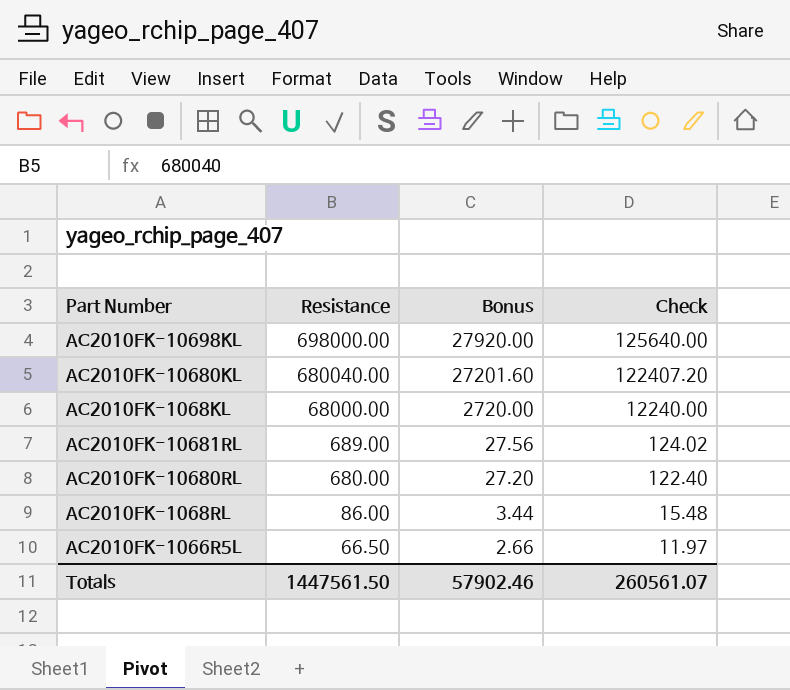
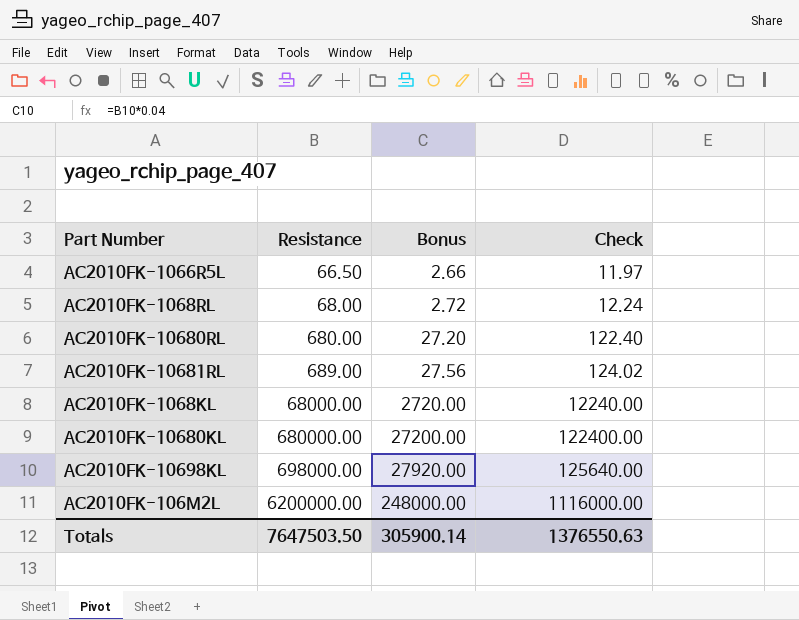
row order: Resistance descending -> Resistance ascending
AC2010FK-1068RL | Resistance: 86.00 -> 68.00
AC2010FK-1068RL | Bonus: 3.44 -> 2.72
AC2010FK-1068RL | Check: 15.48 -> 12.24
AC2010FK-10680KL | Resistance: 680040.00 -> 680000.00
AC2010FK-10680KL | Bonus: 27201.60 -> 27200.00
AC2010FK-10680KL | Check: 122407.20 -> 122400.00
row AC2010FK-106M2L: none -> 6200000.00 | 248000.00 | 1116000.00
Totals | Resistance: 1447561.50 -> 7647503.50
Totals | Bonus: 57902.46 -> 305900.14
Totals | Check: 260561.07 -> 1376550.63

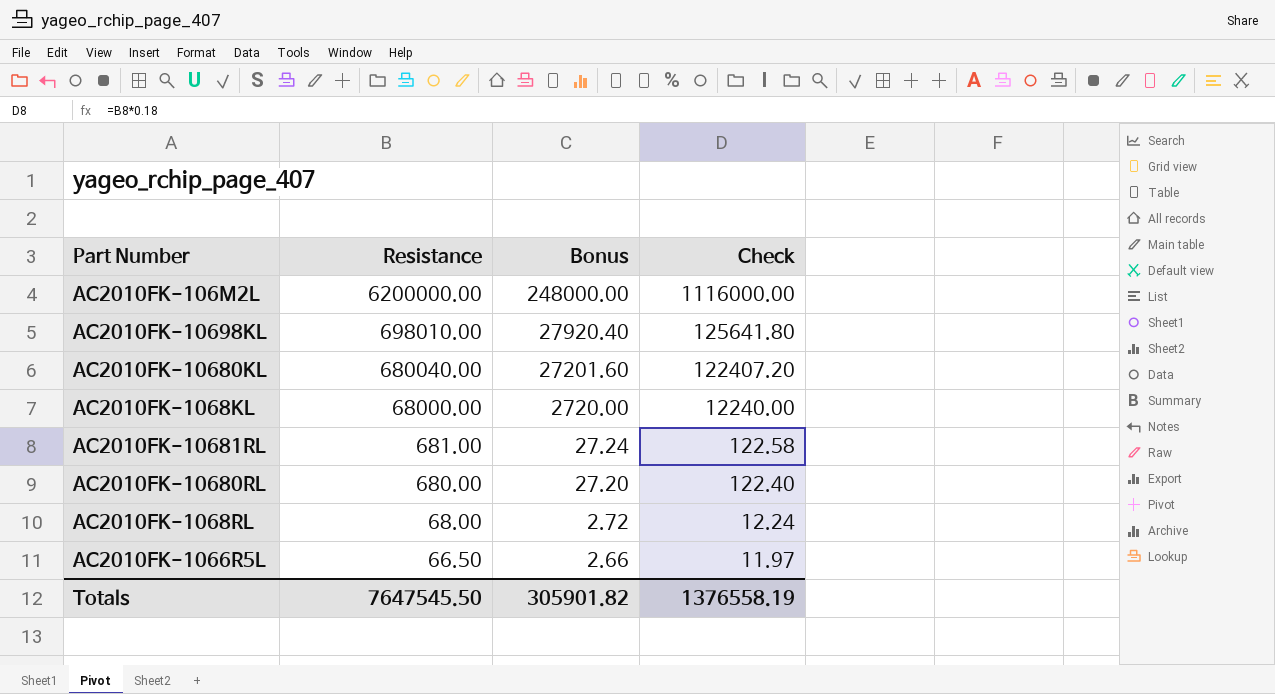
row order: Resistance ascending -> Resistance descending
AC2010FK-10698KL | Resistance: 698000.00 -> 698010.00
AC2010FK-10698KL | Bonus: 27920.00 -> 27920.40
AC2010FK-10698KL | Check: 125640.00 -> 125641.80
AC2010FK-10680KL | Resistance: 680000.00 -> 680040.00
AC2010FK-10680KL | Bonus: 27200.00 -> 27201.60
AC2010FK-10680KL | Check: 122400.00 -> 122407.20
AC2010FK-10681RL | Resistance: 689.00 -> 681.00
AC2010FK-10681RL | Bonus: 27.56 -> 27.24
AC2010FK-10681RL | Check: 124.02 -> 122.58
Totals | Resistance: 7647503.50 -> 7647545.50
Totals | Bonus: 305900.14 -> 305901.82
Totals | Check: 1376550.63 -> 1376558.19

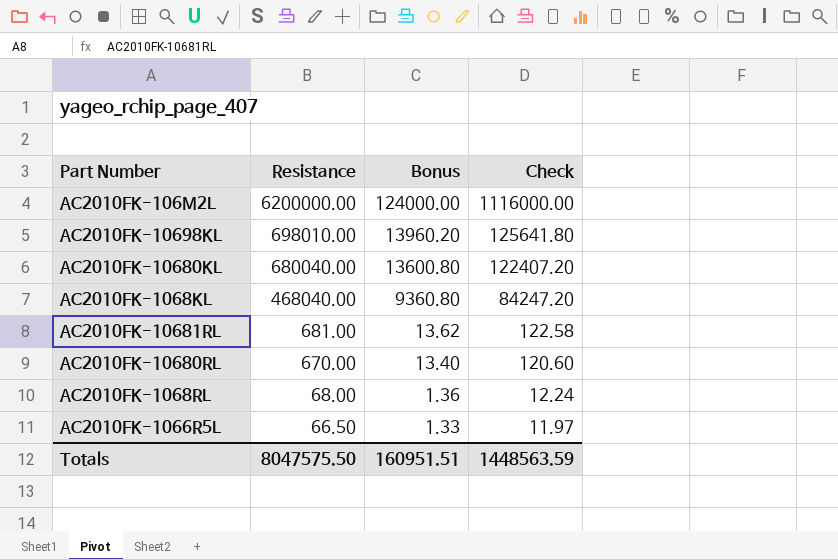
column Bonus | formula: [Resistance] * 0.04 -> [Resistance] * 0.02
AC2010FK-1068KL | Resistance: 68000.00 -> 468040.00
AC2010FK-1068KL | Check: 12240.00 -> 84247.20
AC2010FK-10680RL | Resistance: 680.00 -> 670.00
AC2010FK-10680RL | Check: 122.40 -> 120.60
Totals | Resistance: 7647545.50 -> 8047575.50
Totals | Bonus: 305901.82 -> 160951.51
Totals | Check: 1376558.19 -> 1448563.59

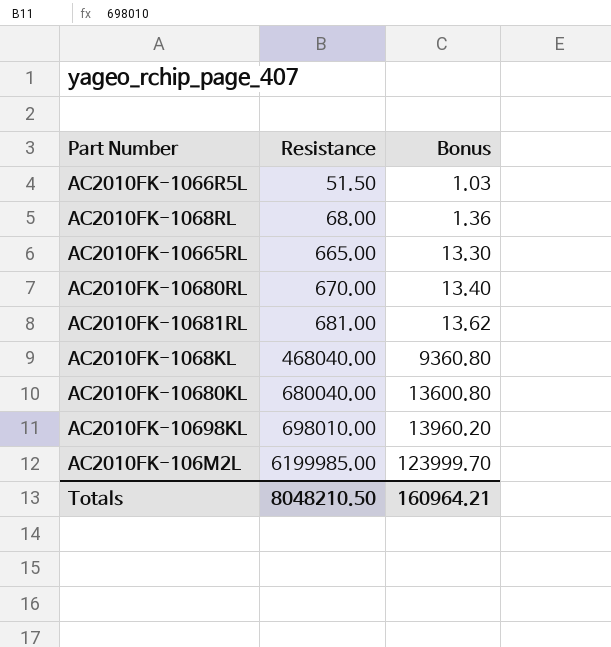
row order: Resistance descending -> Resistance ascending
column Check | formula: [Resistance] * 0.18 -> none
AC2010FK-1066R5L | Resistance: 66.50 -> 51.50
AC2010FK-1066R5L | Bonus: 1.33 -> 1.03
row AC2010FK-10665RL: none -> 665.00 | 13.30
AC2010FK-106M2L | Resistance: 6200000.00 -> 6199985.00
AC2010FK-106M2L | Bonus: 124000.00 -> 123999.70
Totals | Resistance: 8047575.50 -> 8048210.50
Totals | Bonus: 160951.51 -> 160964.21

